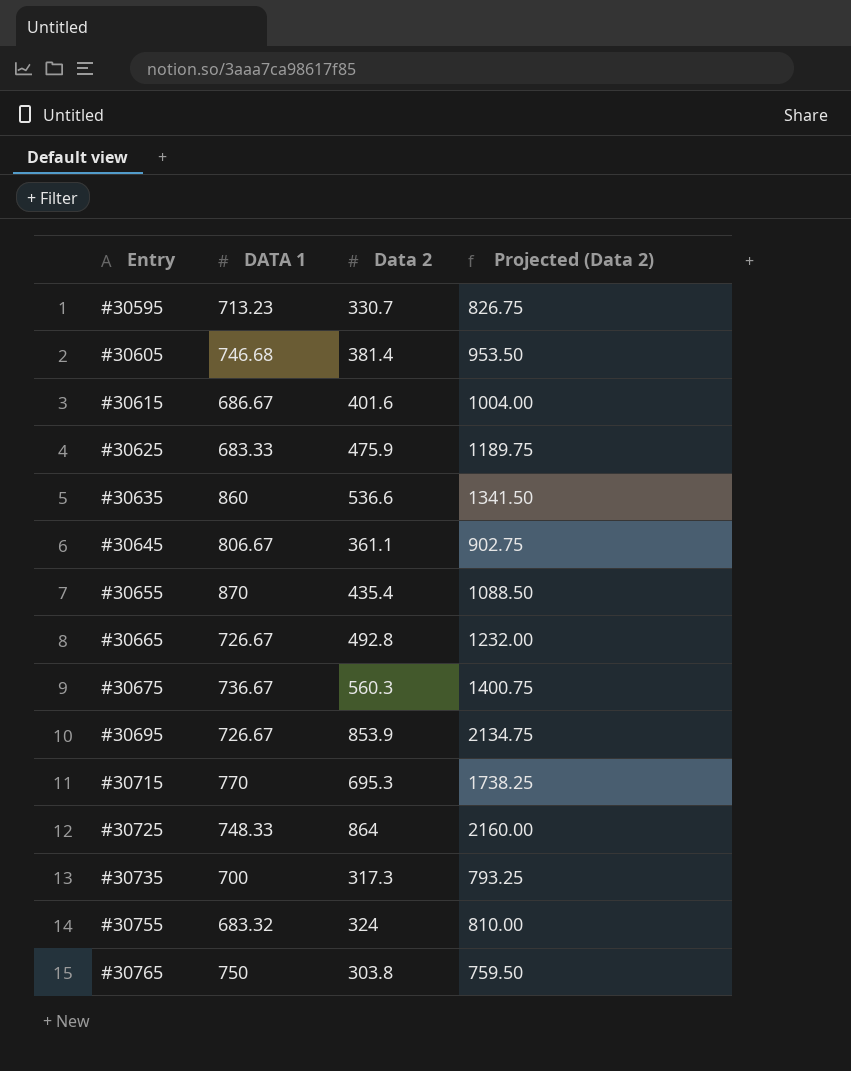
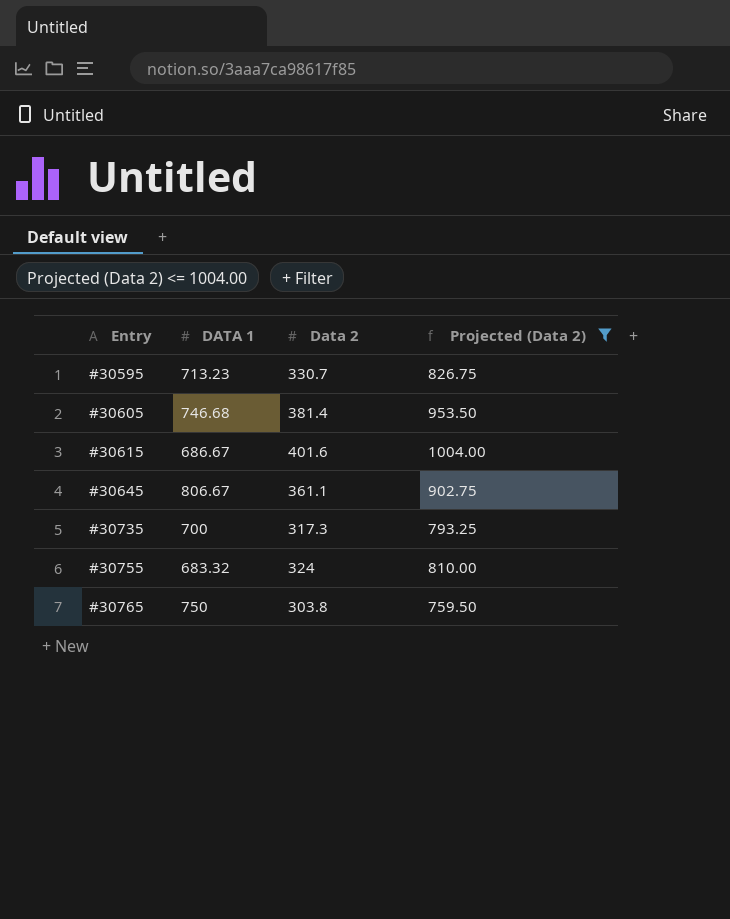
filter: none -> Projected (Data 2) <= 1004.00

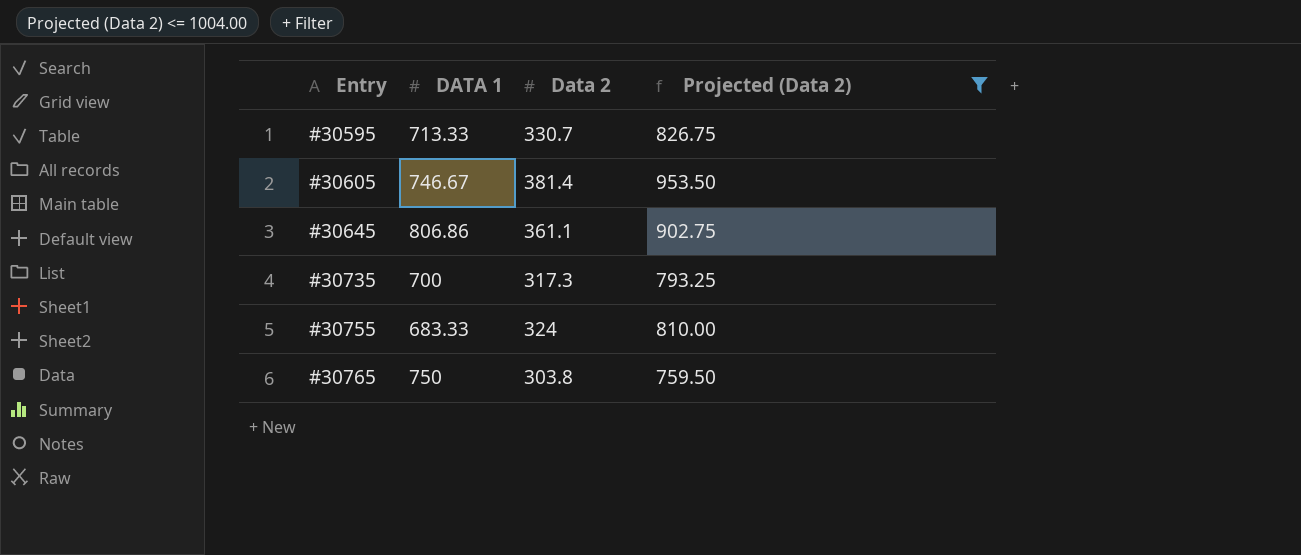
row #30615: 686.67 | 401.6 | 1004.00 -> none
#30595 | DATA 1: 713.23 -> 713.33
#30605 | DATA 1: 746.68 -> 746.67
#30645 | DATA 1: 806.67 -> 806.86
#30755 | DATA 1: 683.32 -> 683.33

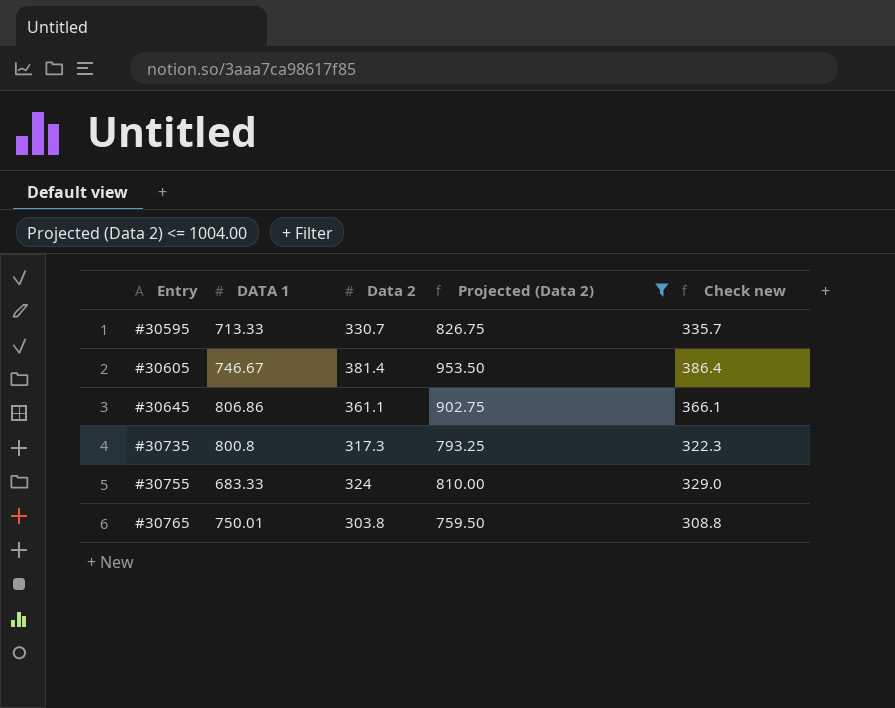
column Check new | formula: none -> [Data 2] + 5
#30735 | DATA 1: 700 -> 800.8
#30765 | DATA 1: 750 -> 750.01

